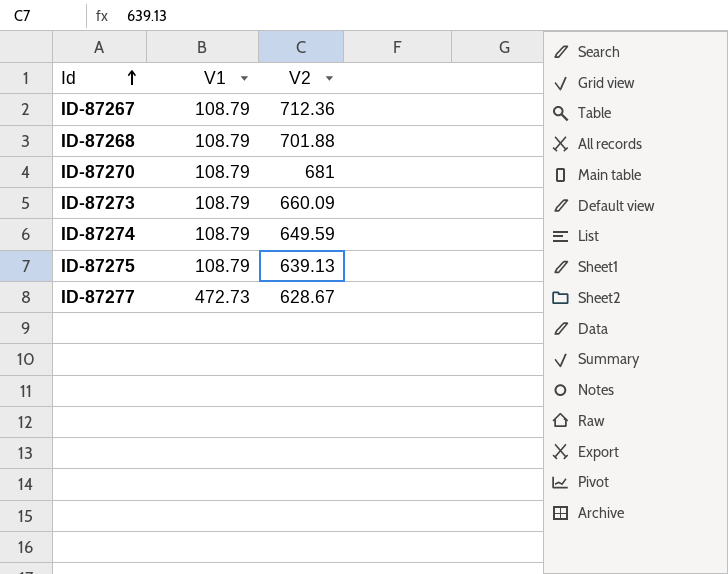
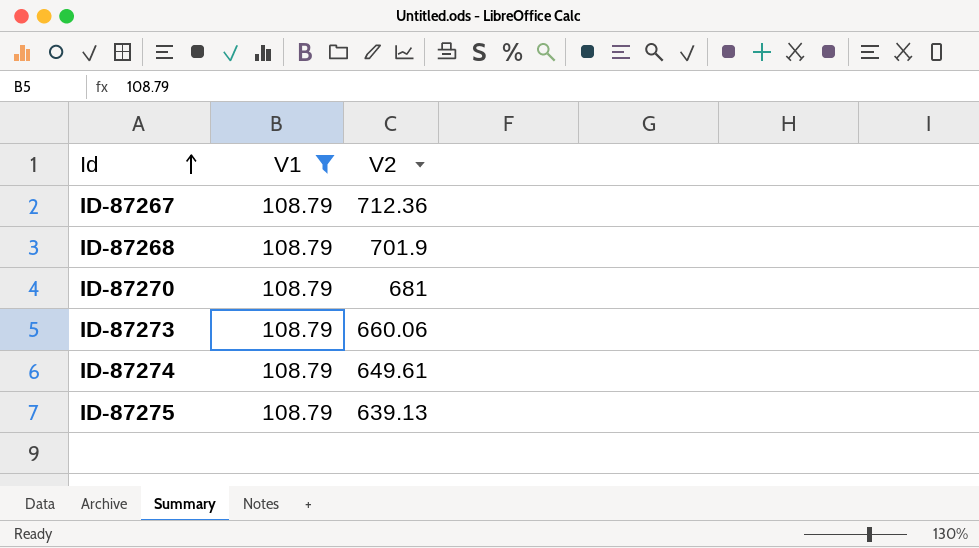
filter: none -> V1 = 108.79
ID-87268 | V2: 701.88 -> 701.9
ID-87273 | V2: 660.09 -> 660.06
ID-87274 | V2: 649.59 -> 649.61

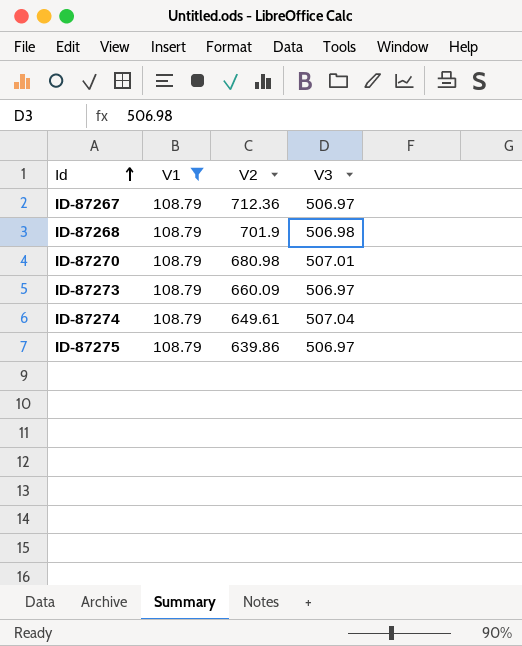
column V3 | position: none -> 4
ID-87270 | V2: 681 -> 680.98
ID-87273 | V2: 660.06 -> 660.09
ID-87275 | V2: 639.13 -> 639.86

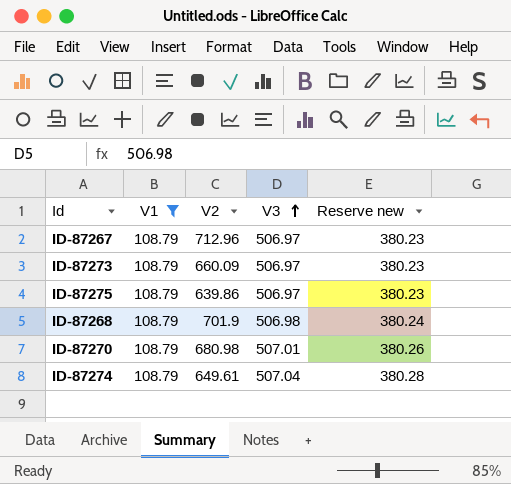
row order: Id ascending -> V3 ascending
column Reserve new | formula: none -> [V3] * 0.75
ID-87267 | V2: 712.36 -> 712.96

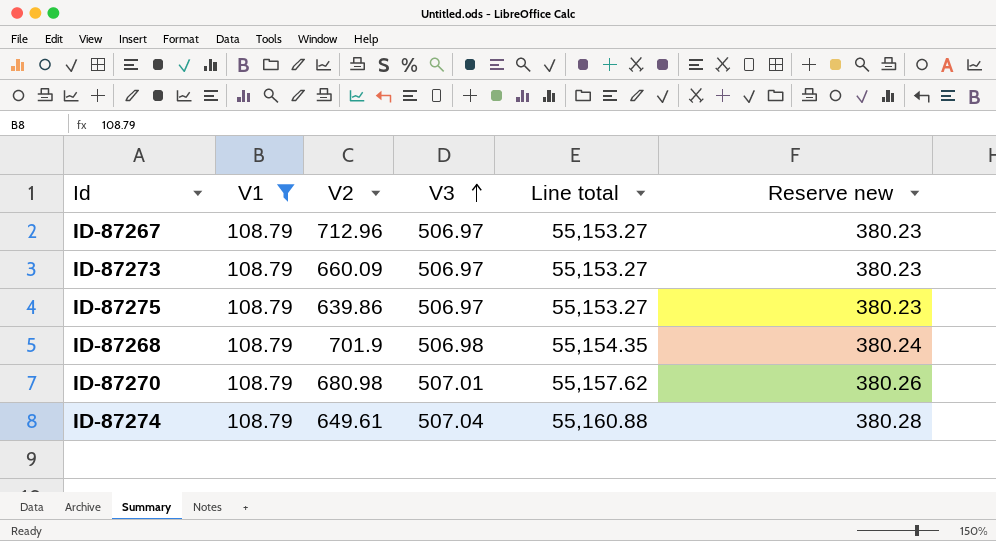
column Line total | formula: none -> [V1] * [V3]

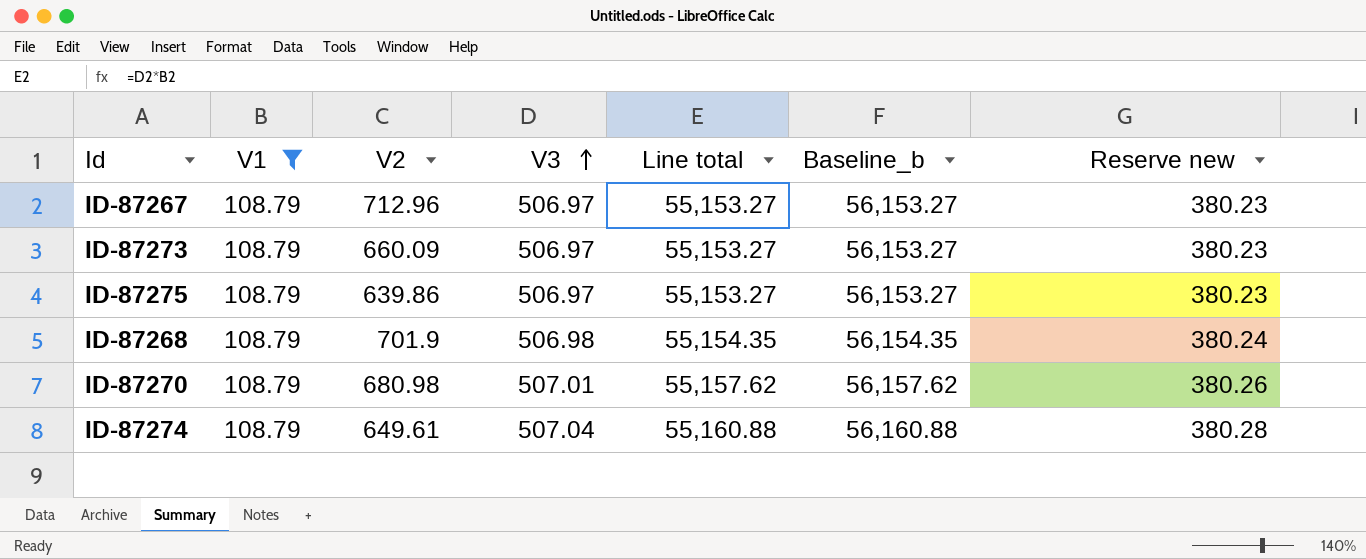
column Baseline_b | formula: none -> [Line total] + 1000

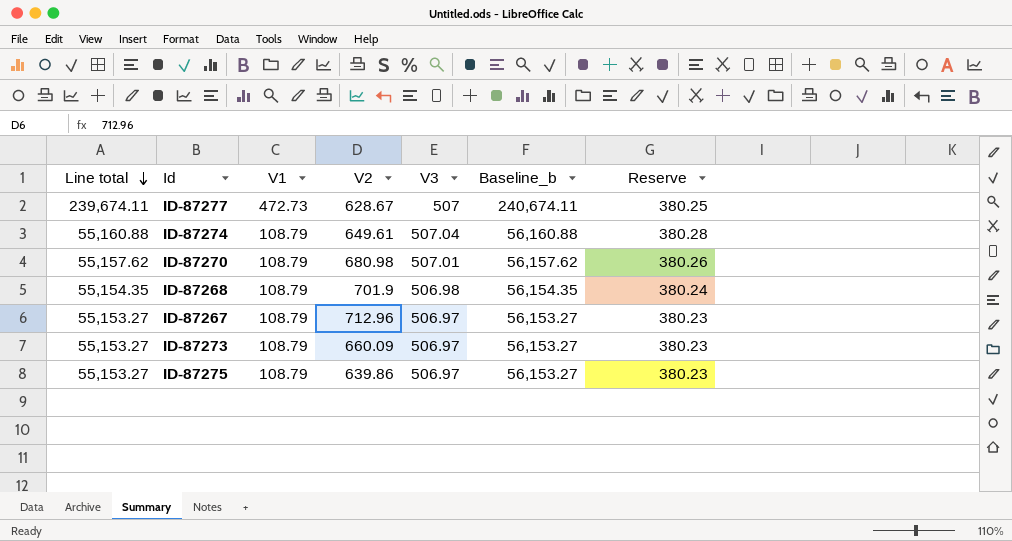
filter: V1 = 108.79 -> none
row order: V3 ascending -> Line total descending
column Line total | position: 5 -> 1
column name: Reserve new -> Reserve

